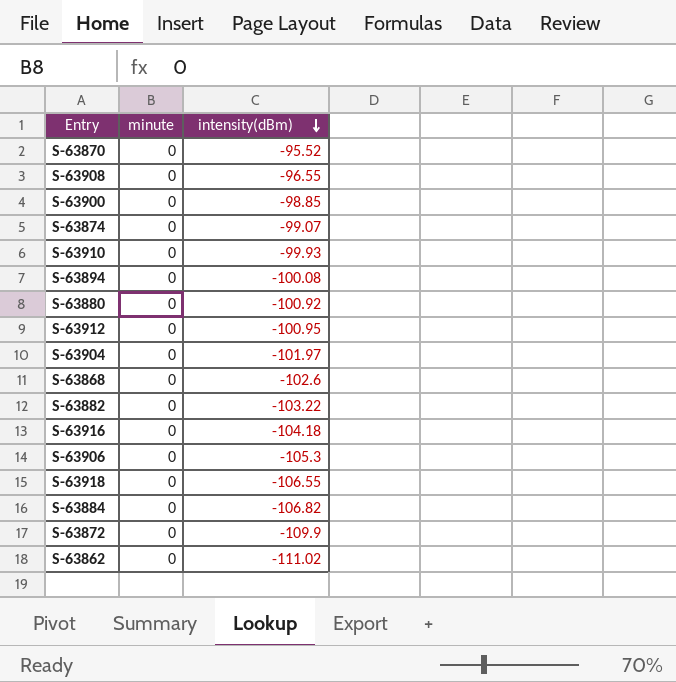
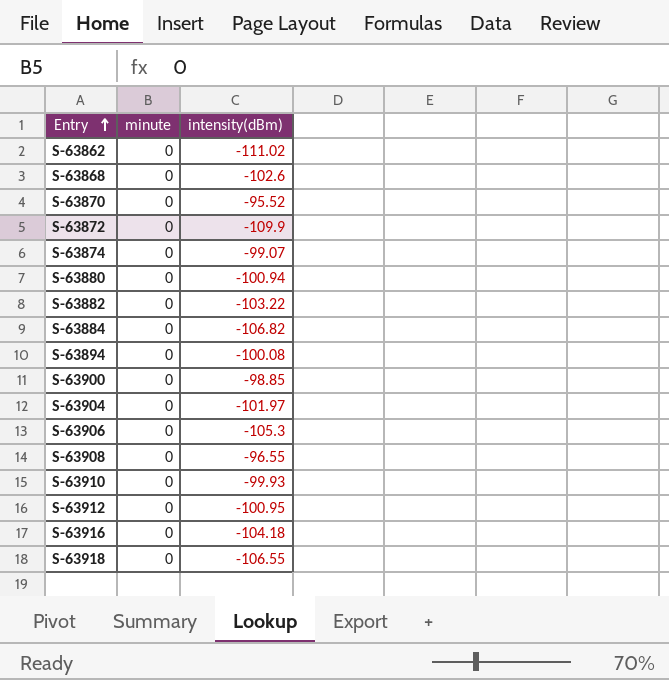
row order: intensity(dBm) descending -> Entry ascending
S-63880 | intensity(dBm): -100.92 -> -100.94

